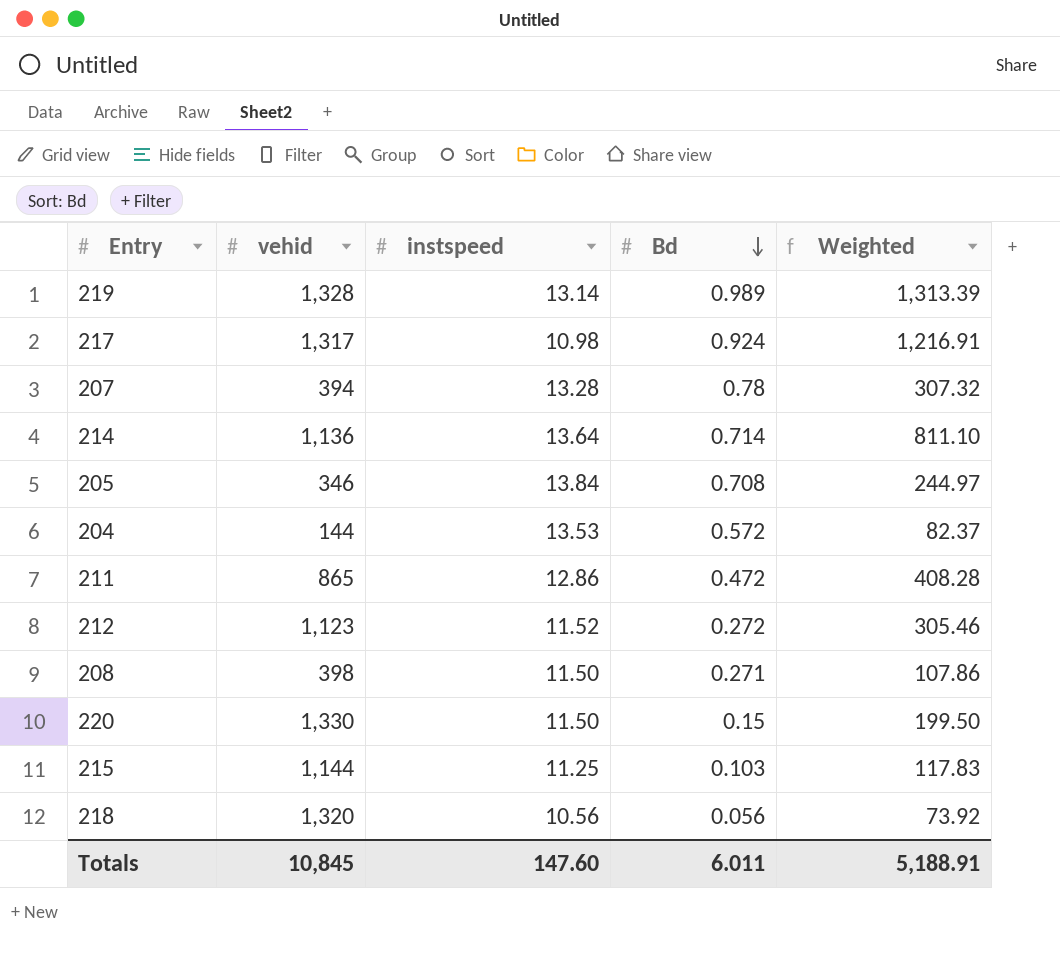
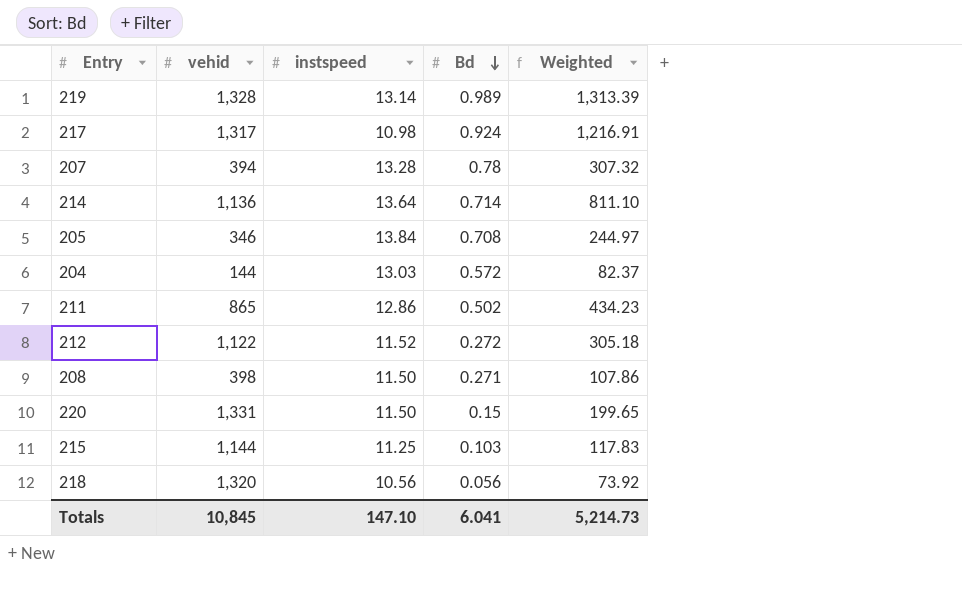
204 | instspeed: 13.53 -> 13.03
211 | Bd: 0.472 -> 0.502
211 | Weighted: 408.28 -> 434.23
212 | vehid: 1,123 -> 1,122
212 | Weighted: 305.46 -> 305.18
220 | vehid: 1,330 -> 1,331
220 | Weighted: 199.50 -> 199.65
Totals | instspeed: 147.60 -> 147.10
Totals | Bd: 6.011 -> 6.041
Totals | Weighted: 5,188.91 -> 5,214.73

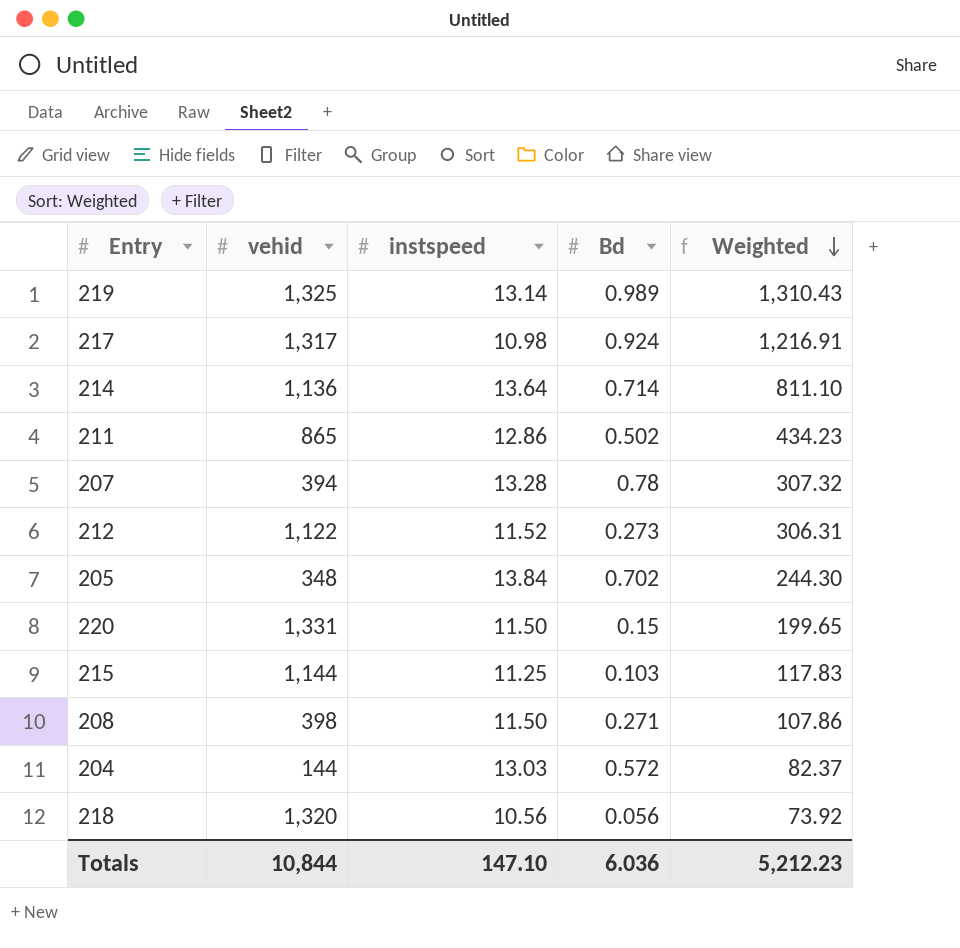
row order: Bd descending -> Weighted descending
219 | vehid: 1,328 -> 1,325
219 | Weighted: 1,313.39 -> 1,310.43
212 | Bd: 0.272 -> 0.273
212 | Weighted: 305.18 -> 306.31
205 | vehid: 346 -> 348
205 | Bd: 0.708 -> 0.702
205 | Weighted: 244.97 -> 244.30
Totals | vehid: 10,845 -> 10,844
Totals | Bd: 6.041 -> 6.036
Totals | Weighted: 5,214.73 -> 5,212.23

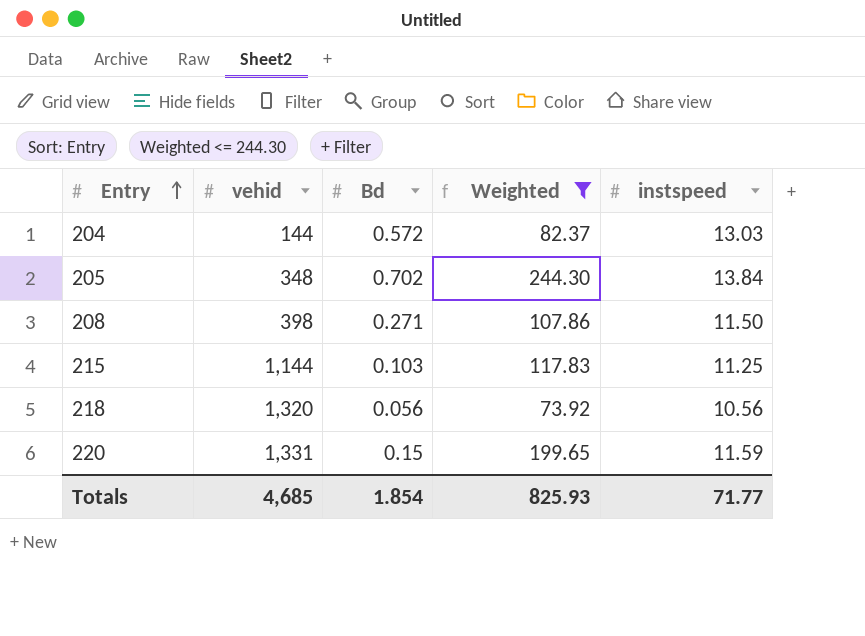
filter: none -> Weighted <= 244.30
row order: Weighted descending -> Entry ascending
column instspeed | position: 3 -> 5
220 | instspeed: 11.50 -> 11.59
Totals | vehid: 10,844 -> 4,685
Totals | Bd: 6.036 -> 1.854
Totals | Weighted: 5,212.23 -> 825.93
Totals | instspeed: 147.10 -> 71.77

